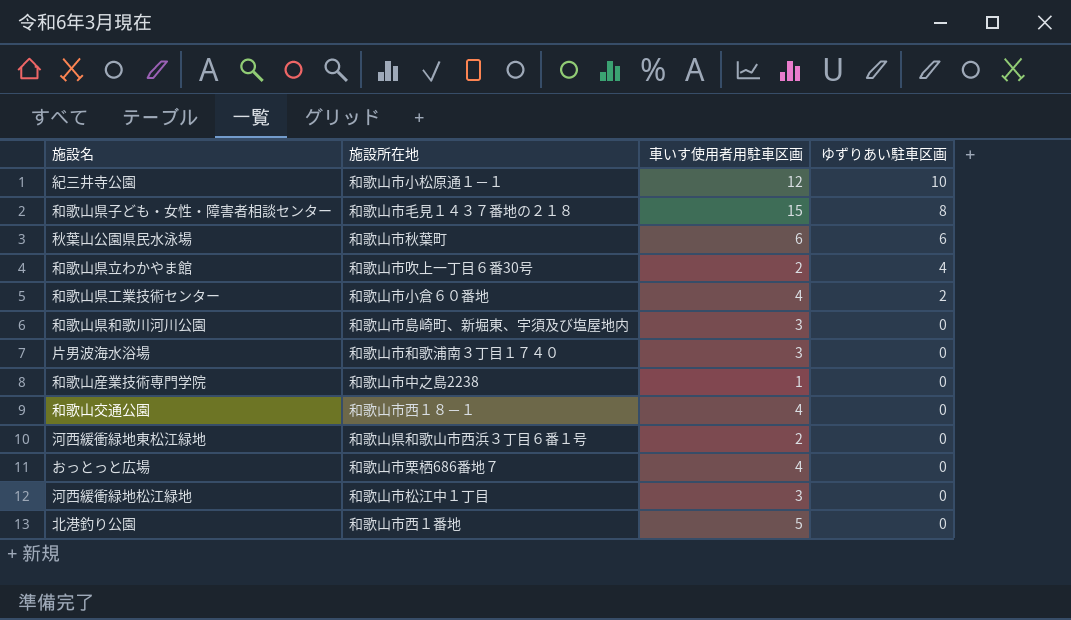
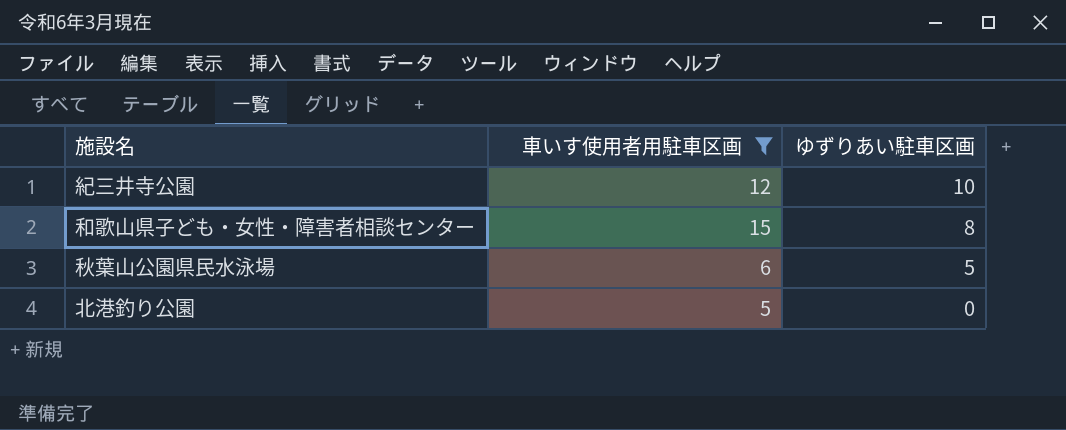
filter: none -> 車いす使用者用駐車区画 >= 5
column 施設所在地 | position: 2 -> none
秋葉山公園県民水泳場 | ゆずりあい駐車区画: 6 -> 5

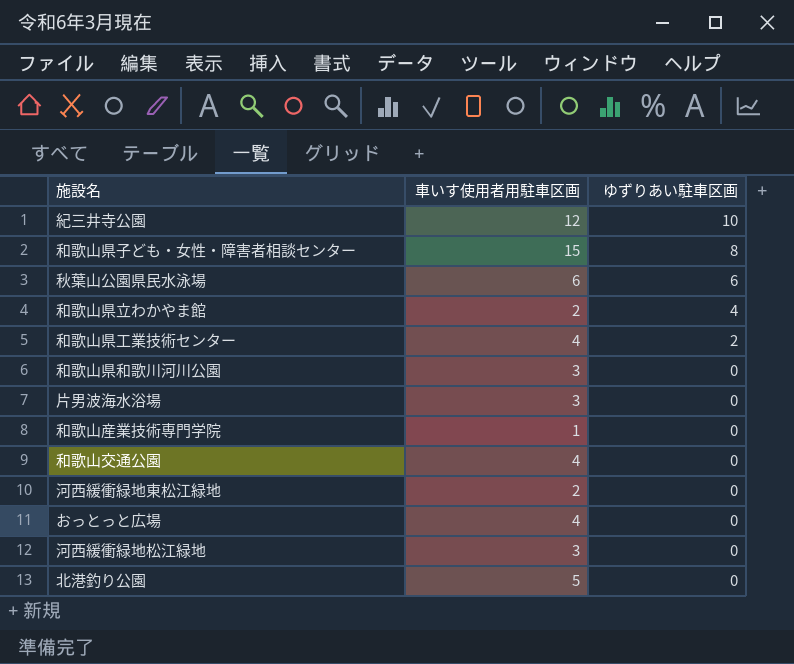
filter: 車いす使用者用駐車区画 >= 5 -> none
秋葉山公園県民水泳場 | ゆずりあい駐車区画: 5 -> 6

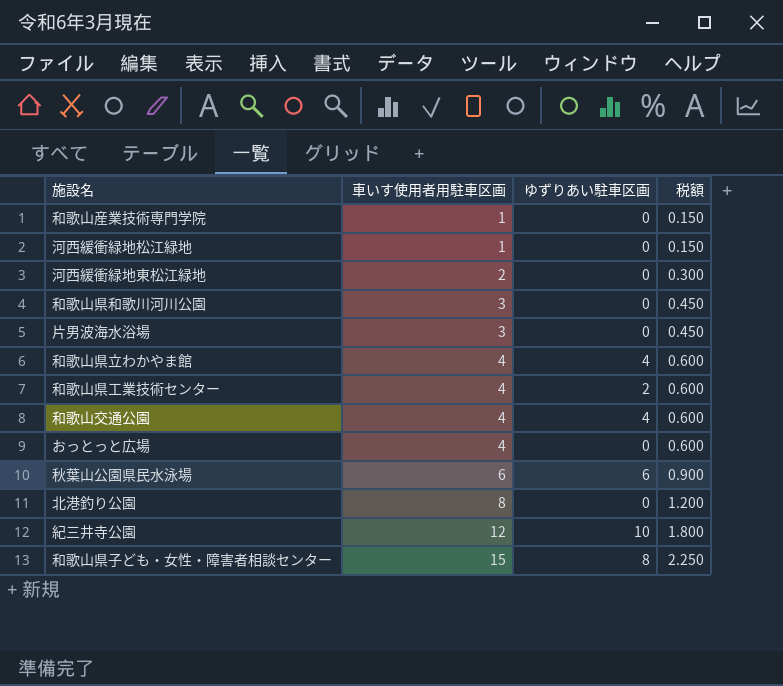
row order: ゆずりあい駐車区画 descending -> 車いす使用者用駐車区画 ascending
column 税額 | formula: none -> [車いす使用者用駐車区画] * 0.15
河西緩衝緑地松江緑地 | 車いす使用者用駐車区画: 3 -> 1
和歌山県立わかやま館 | 車いす使用者用駐車区画: 2 -> 4
和歌山交通公園 | ゆずりあい駐車区画: 0 -> 4
北港釣り公園 | 車いす使用者用駐車区画: 5 -> 8

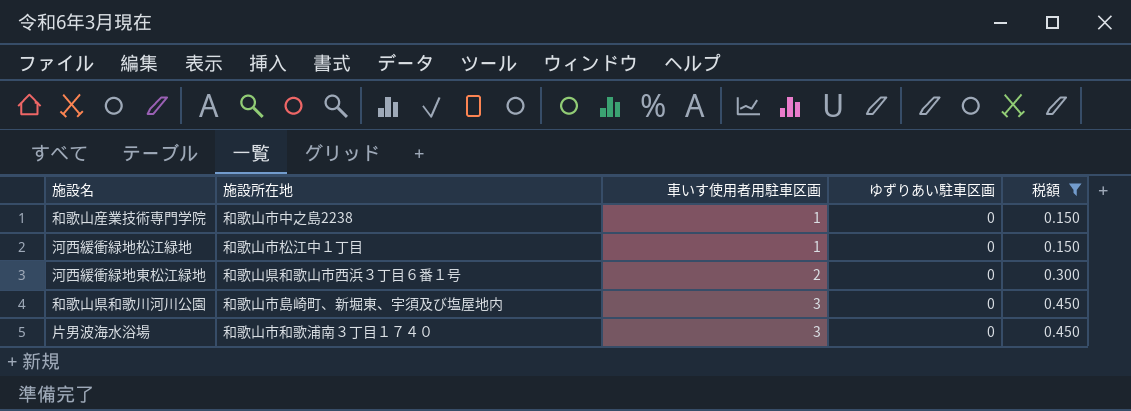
filter: none -> 税額 <= 0.450
column 施設所在地 | position: none -> 2

